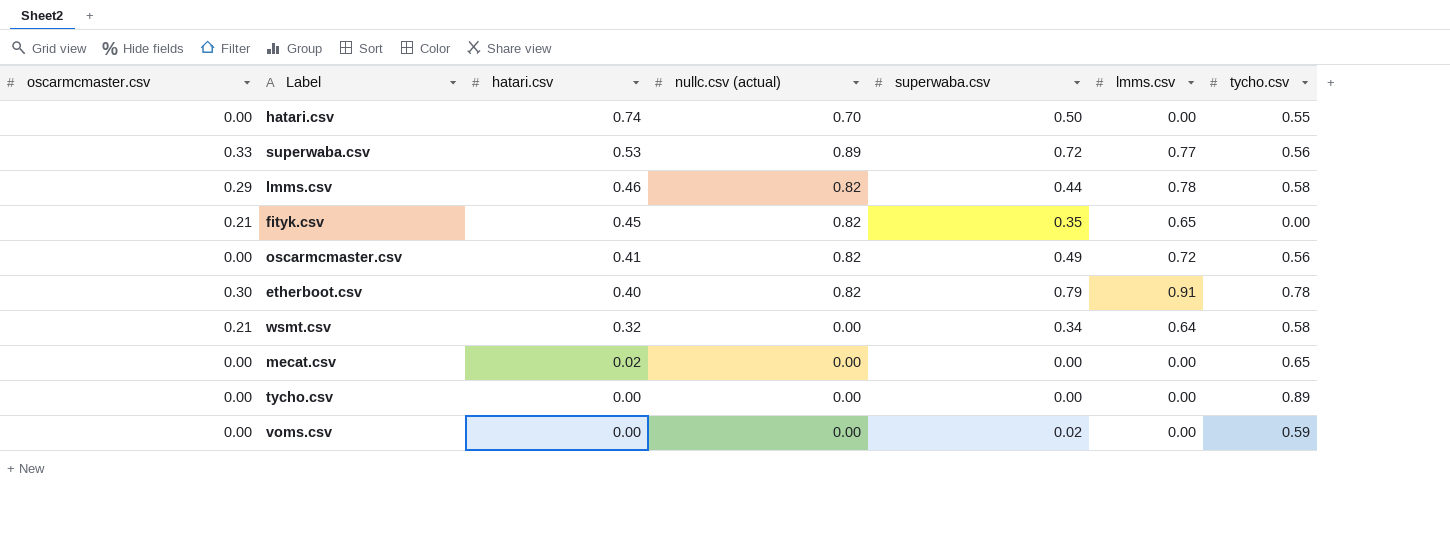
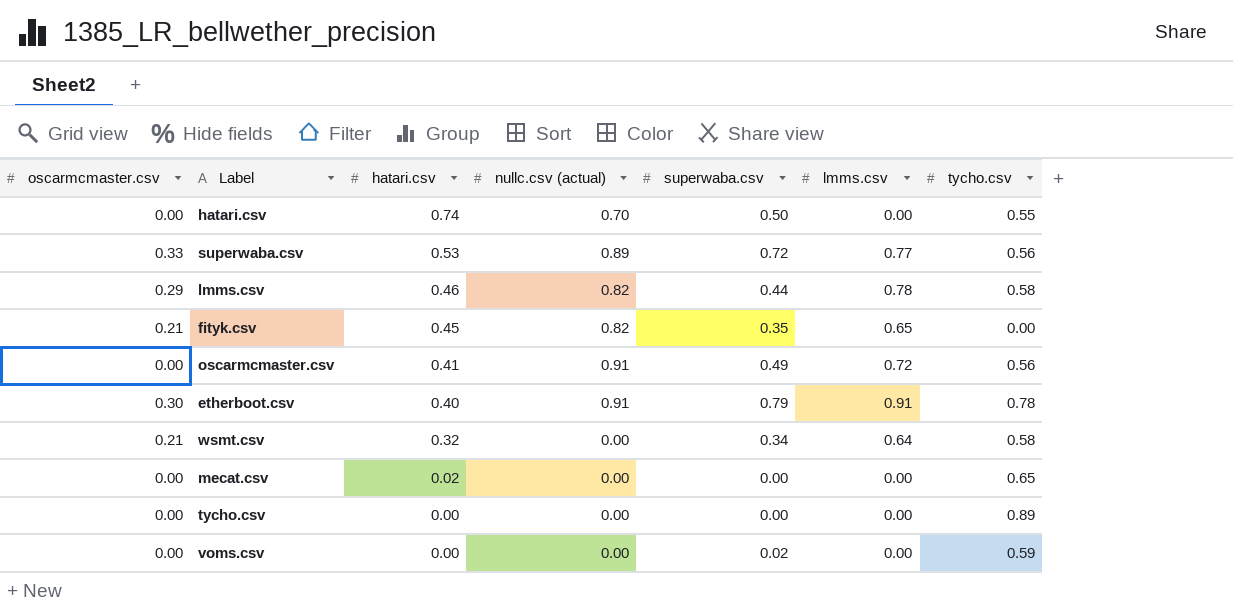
oscarmcmaster.csv | nullc.csv (actual): 0.82 -> 0.91
etherboot.csv | nullc.csv (actual): 0.82 -> 0.91

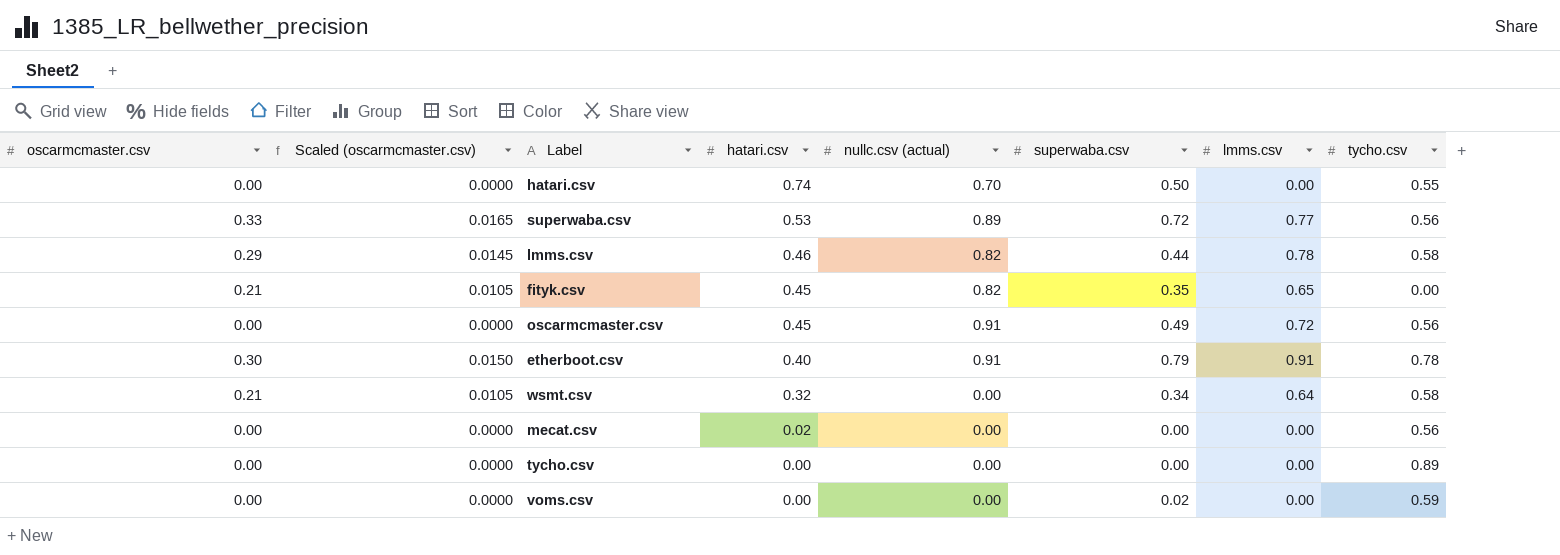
column Scaled (oscarmcmaster.csv) | formula: none -> [oscarmcmaster.csv] * 0.05
oscarmcmaster.csv | hatari.csv: 0.41 -> 0.45
mecat.csv | tycho.csv: 0.65 -> 0.56

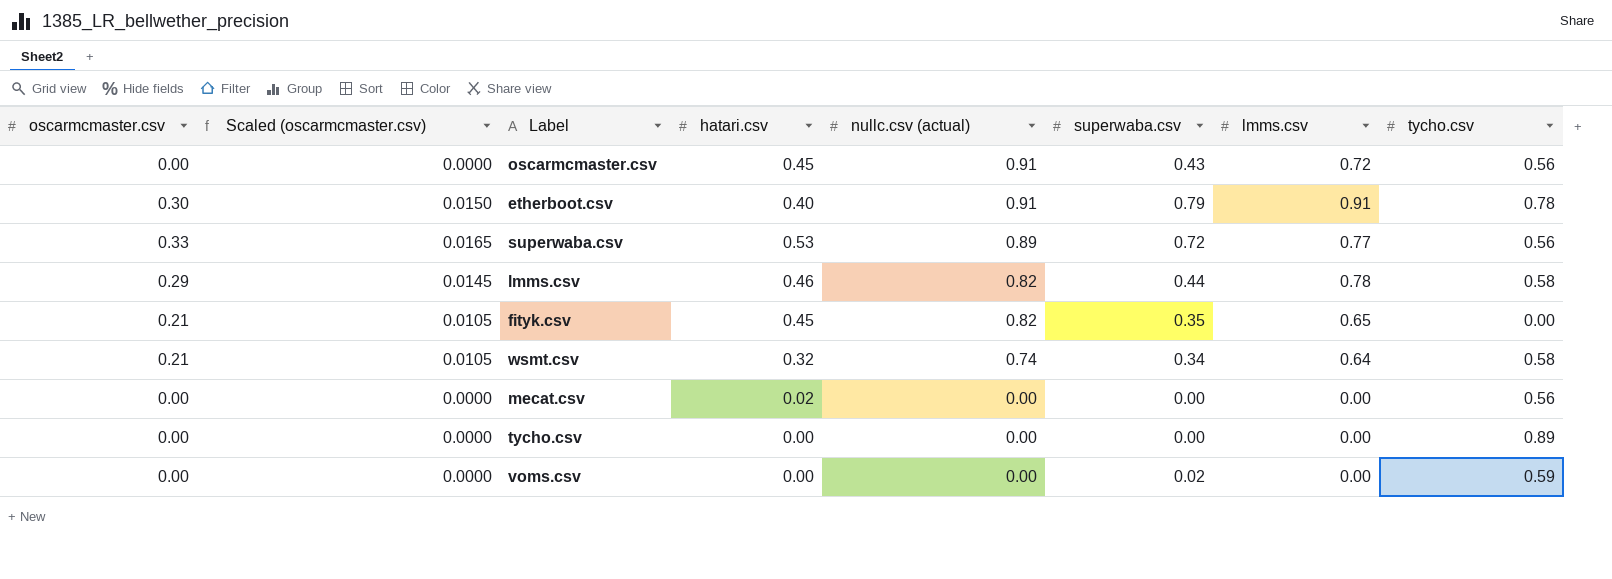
row order: hatari.csv descending -> nullc.csv (actual) descending
row hatari.csv: 0.00 | 0.0000 | 0.74 | 0.70 | 0.50 | 0.00 | 0.55 -> none
oscarmcmaster.csv | superwaba.csv: 0.49 -> 0.43
wsmt.csv | nullc.csv (actual): 0.00 -> 0.74

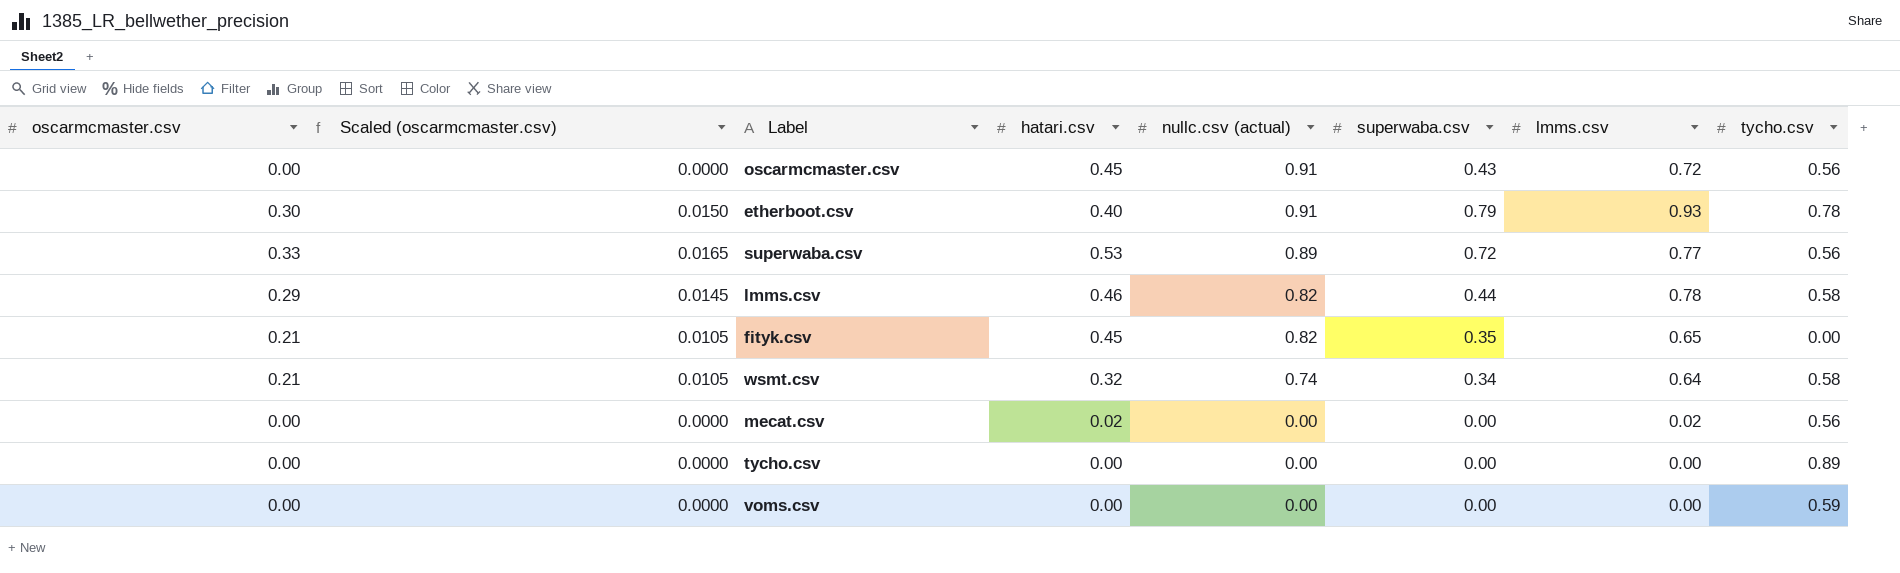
etherboot.csv | lmms.csv: 0.91 -> 0.93
mecat.csv | lmms.csv: 0.00 -> 0.02
voms.csv | superwaba.csv: 0.02 -> 0.00

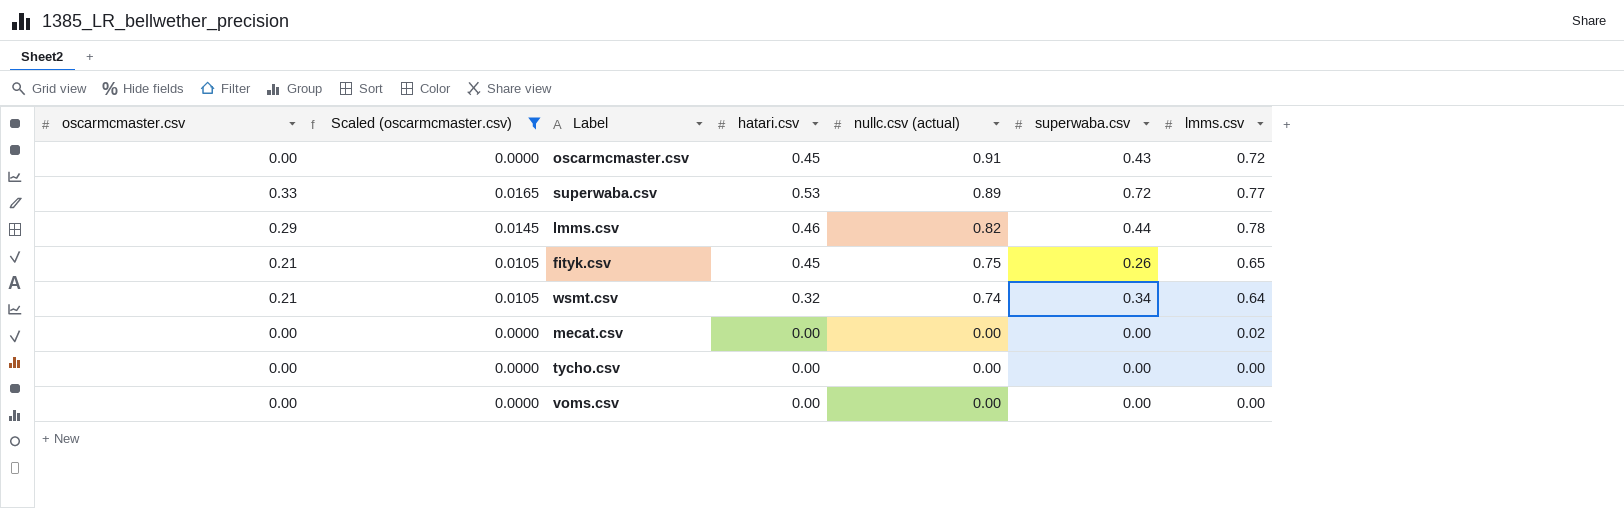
filter: none -> Scaled (oscarmcmaster.csv) != 0.0150
column tycho.csv | position: 8 -> none
fityk.csv | nullc.csv (actual): 0.82 -> 0.75
fityk.csv | superwaba.csv: 0.35 -> 0.26
mecat.csv | hatari.csv: 0.02 -> 0.00

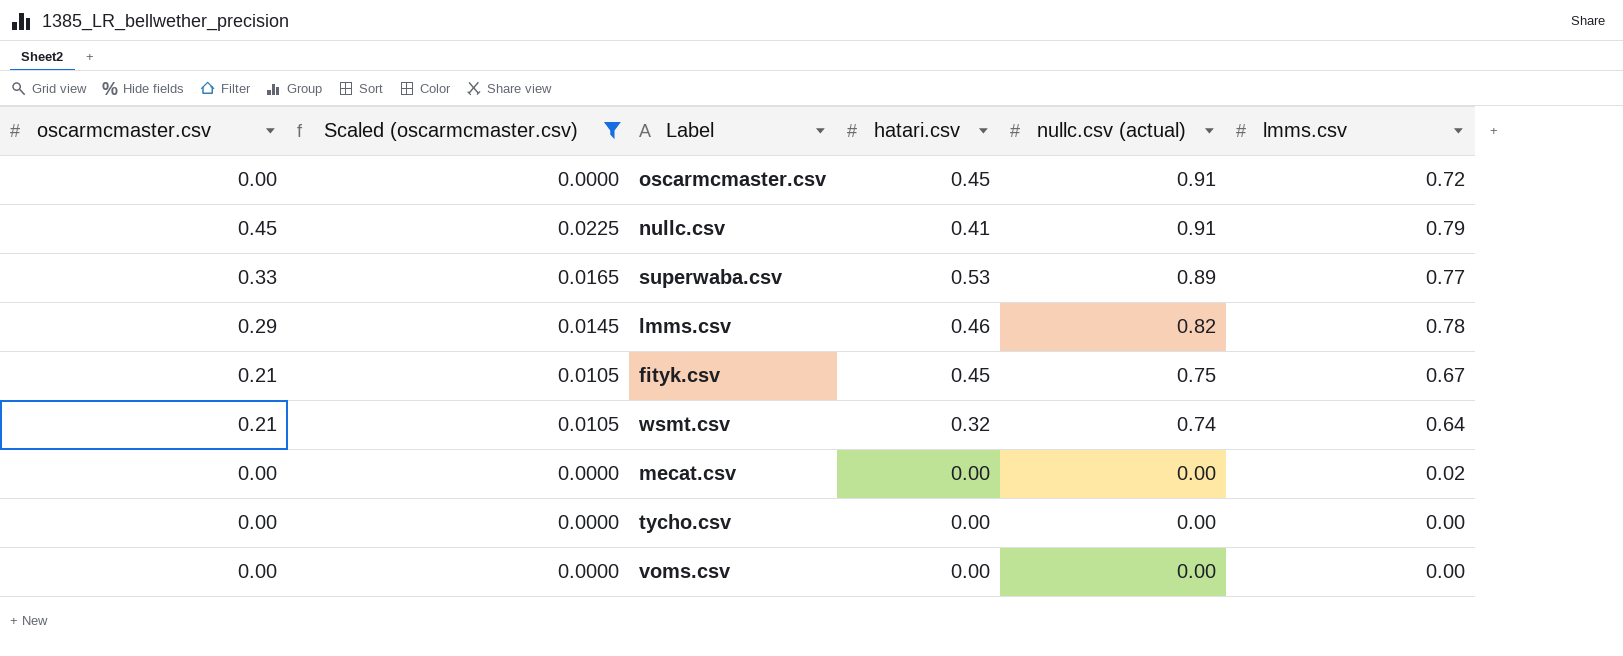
column superwaba.csv | position: 6 -> none
row nullc.csv: none -> 0.45 | 0.0225 | 0.41 | 0.91 | 0.79
fityk.csv | lmms.csv: 0.65 -> 0.67

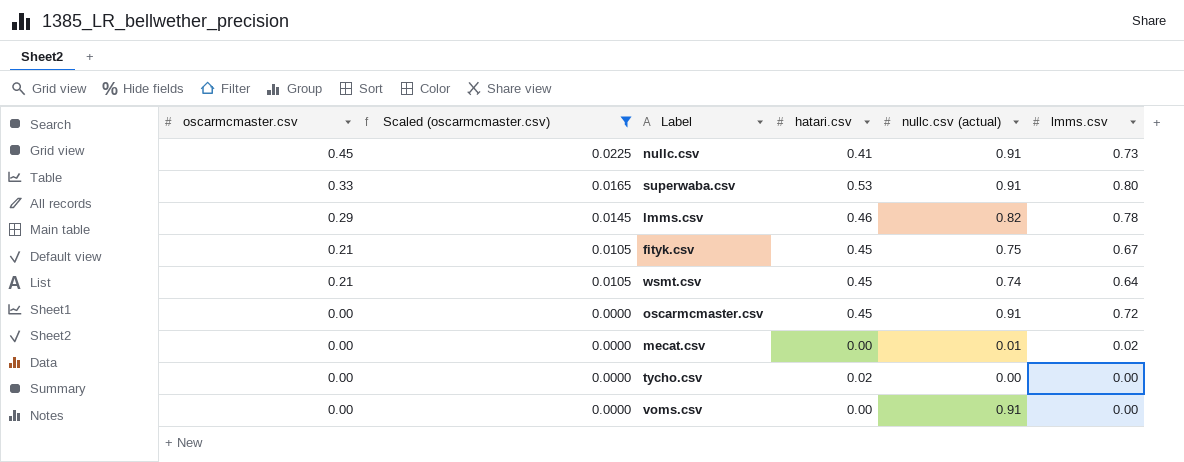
row order: nullc.csv (actual) descending -> oscarmcmaster.csv descending
nullc.csv | lmms.csv: 0.79 -> 0.73
superwaba.csv | nullc.csv (actual): 0.89 -> 0.91
superwaba.csv | lmms.csv: 0.77 -> 0.80
wsmt.csv | hatari.csv: 0.32 -> 0.45
mecat.csv | nullc.csv (actual): 0.00 -> 0.01
tycho.csv | hatari.csv: 0.00 -> 0.02
voms.csv | nullc.csv (actual): 0.00 -> 0.91

